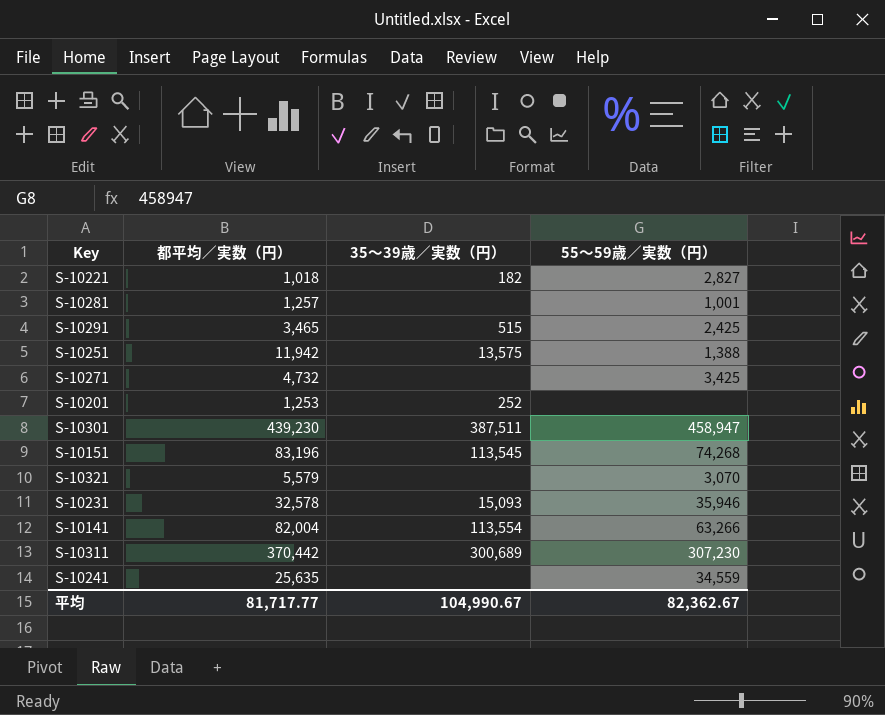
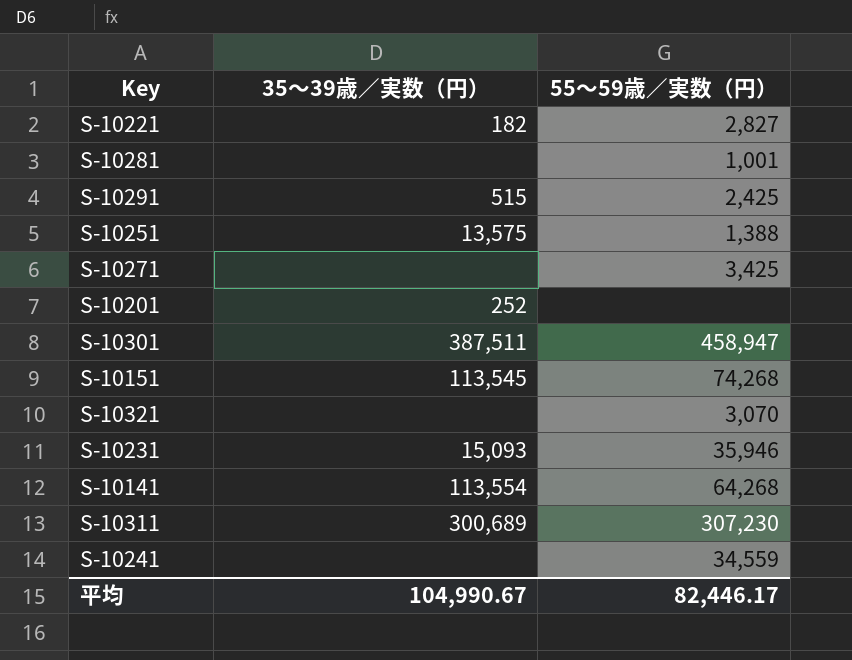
column 都平均／実数（円） | position: 2 -> none
S-10141 | 55～59歳／実数（円）: 63,266 -> 64,268
平均 | 55～59歳／実数（円）: 82,362.67 -> 82,446.17

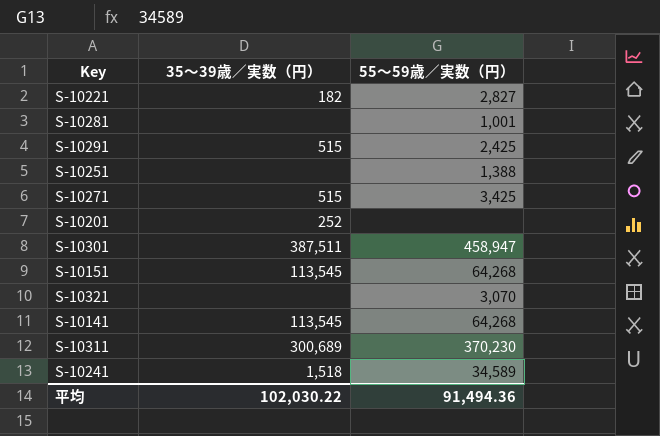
row S-10231: 15,093 | 35,946 -> none
S-10251 | 35～39歳／実数（円）: 13,575 -> none
S-10271 | 35～39歳／実数（円）: none -> 515
S-10151 | 55～59歳／実数（円）: 74,268 -> 64,268
S-10141 | 35～39歳／実数（円）: 113,554 -> 113,545
S-10311 | 55～59歳／実数（円）: 307,230 -> 370,230
S-10241 | 35～39歳／実数（円）: none -> 1,518
S-10241 | 55～59歳／実数（円）: 34,559 -> 34,589
平均 | 35～39歳／実数（円）: 104,990.67 -> 102,030.22
平均 | 55～59歳／実数（円）: 82,446.17 -> 91,494.36

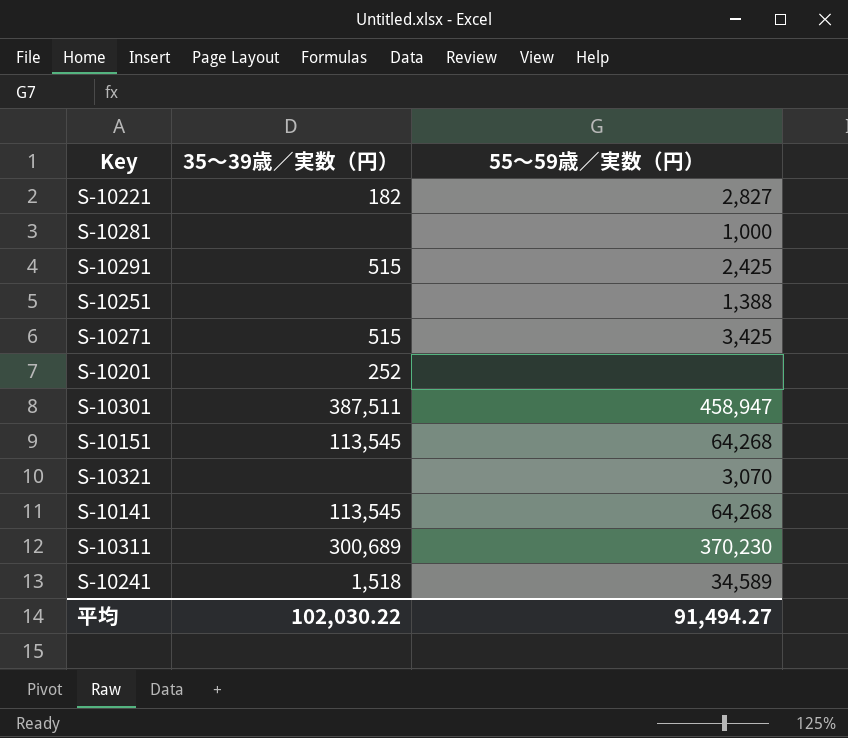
S-10281 | 55～59歳／実数（円）: 1,001 -> 1,000
平均 | 55～59歳／実数（円）: 91,494.36 -> 91,494.27

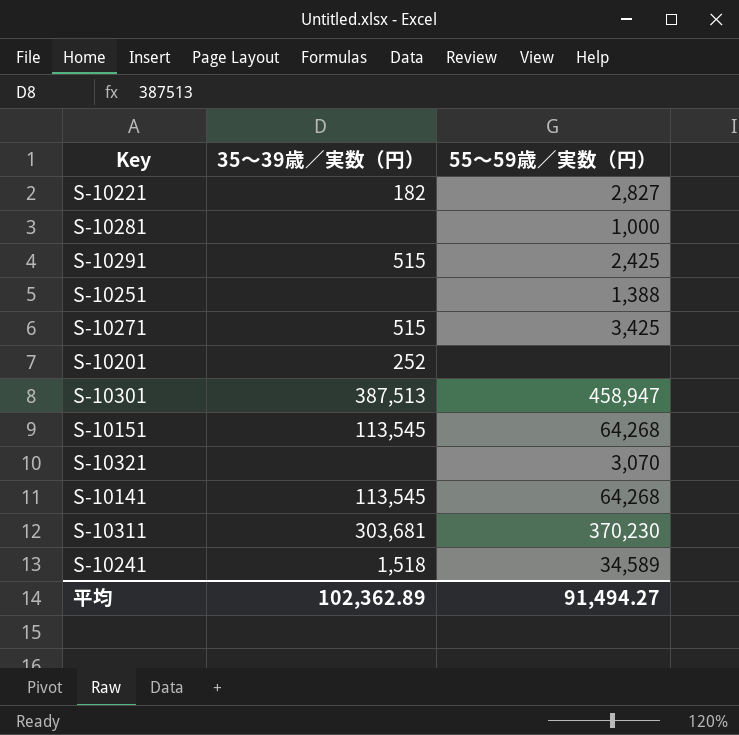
S-10301 | 35～39歳／実数（円）: 387,511 -> 387,513
S-10311 | 35～39歳／実数（円）: 300,689 -> 303,681
平均 | 35～39歳／実数（円）: 102,030.22 -> 102,362.89

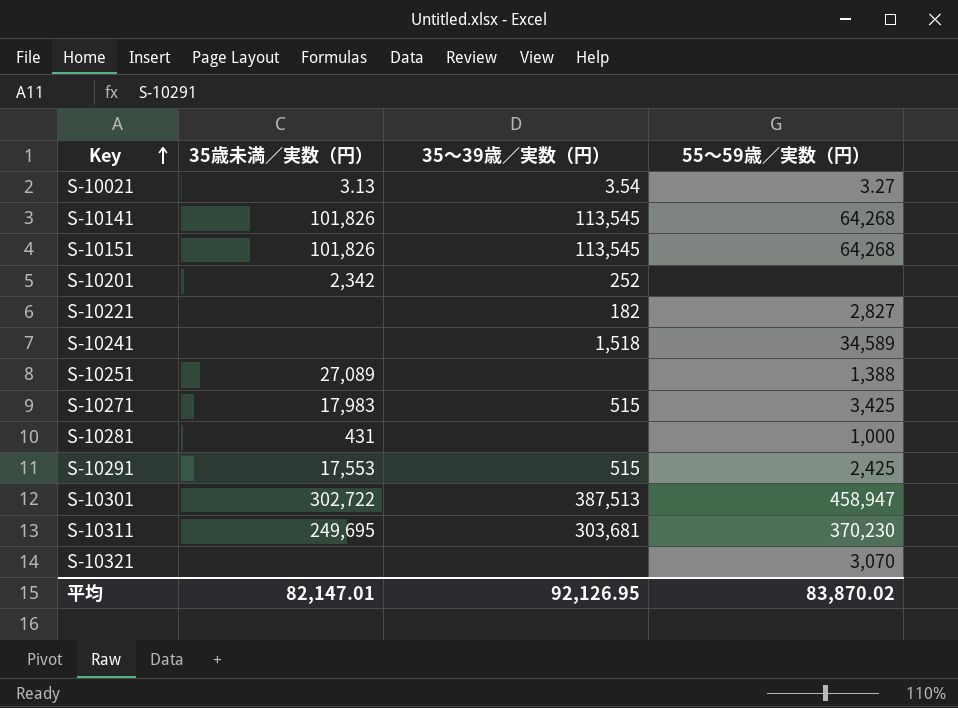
row order: none -> Key ascending
column 35歳未満／実数（円） | position: none -> 2
row S-10021: none -> 3.13 | 3.54 | 3.27
平均 | 35～39歳／実数（円）: 102,362.89 -> 92,126.95
平均 | 55～59歳／実数（円）: 91,494.27 -> 83,870.02

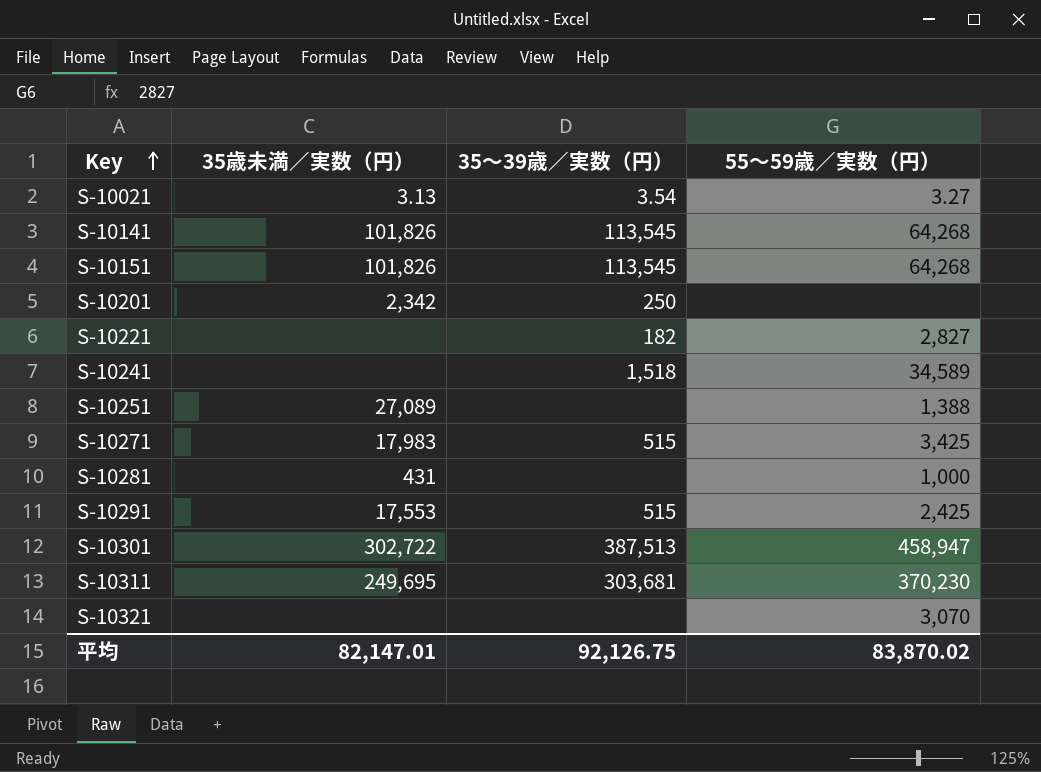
S-10201 | 35～39歳／実数（円）: 252 -> 250
平均 | 35～39歳／実数（円）: 92,126.95 -> 92,126.75

